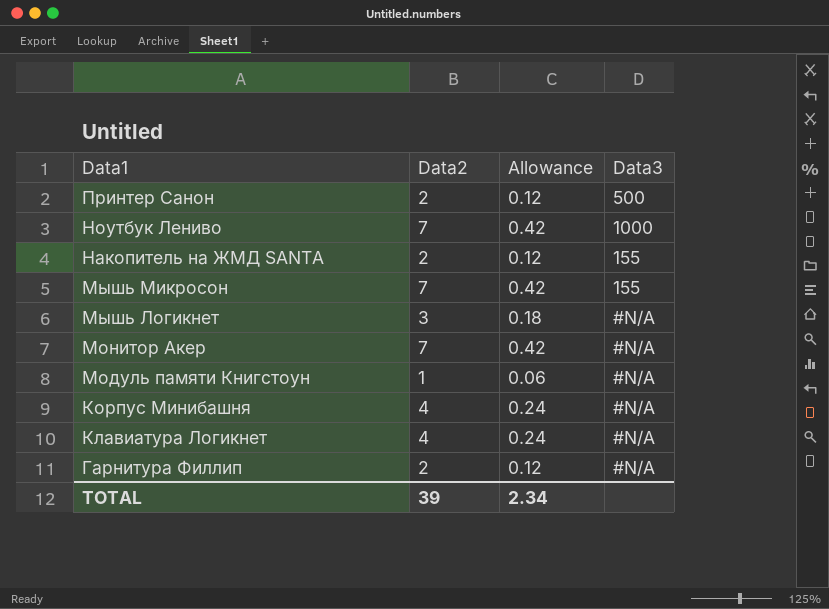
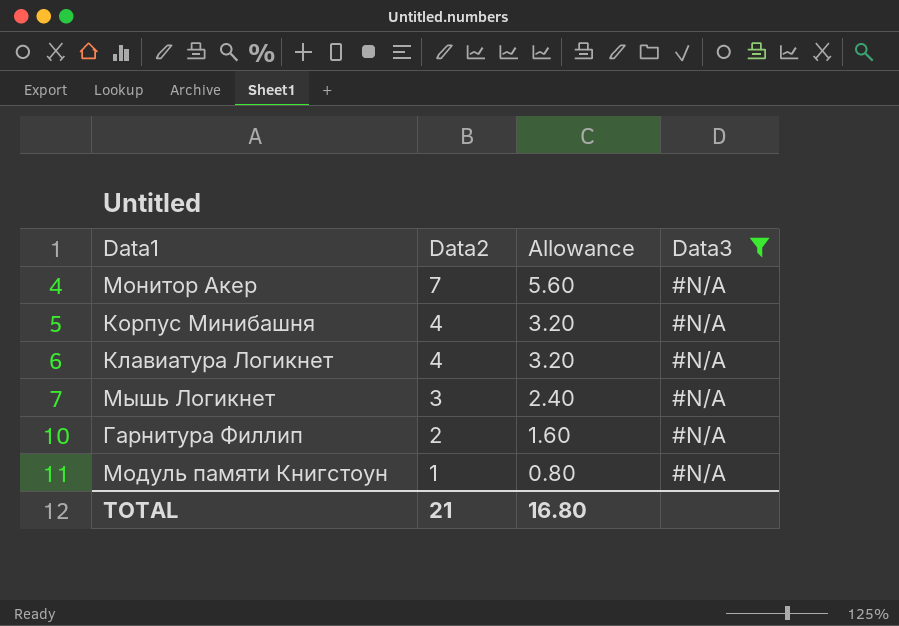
filter: none -> Data3 = #N/A
row order: Data1 descending -> Data2 descending
column Allowance | formula: [Data2] * 0.06 -> [Data2] * 0.8
TOTAL | Data2: 39 -> 21
TOTAL | Allowance: 2.34 -> 16.80

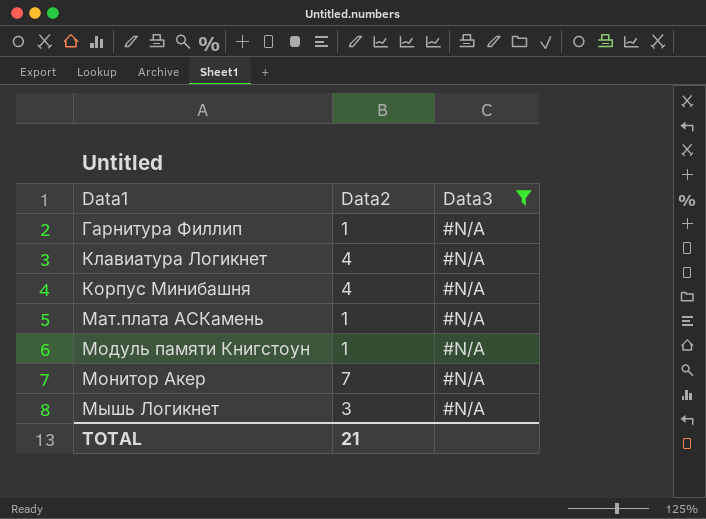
row order: Data2 descending -> Data1 ascending
column Allowance | formula: [Data2] * 0.8 -> none
Гарнитура Филлип | Data2: 2 -> 1
row Мат.плата АСКамень: none -> 1 | #N/A

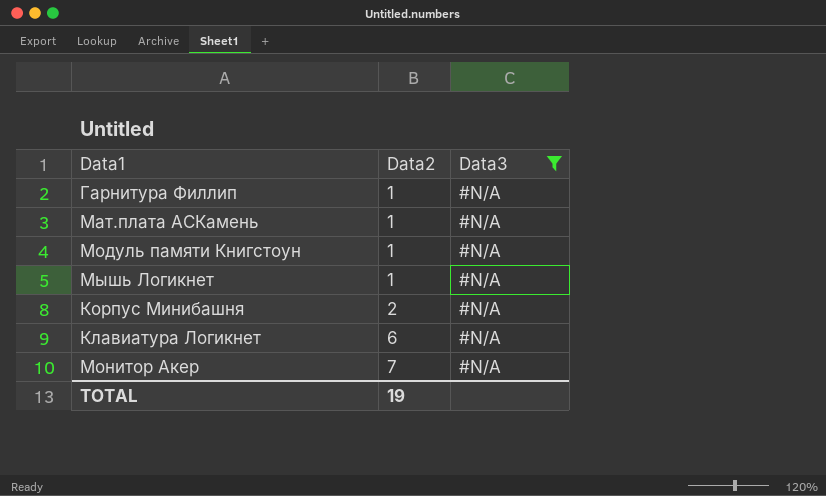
row order: Data1 ascending -> Data2 ascending
Мышь Логикнет | Data2: 3 -> 1
Корпус Минибашня | Data2: 4 -> 2
Клавиатура Логикнет | Data2: 4 -> 6
TOTAL | Data2: 21 -> 19

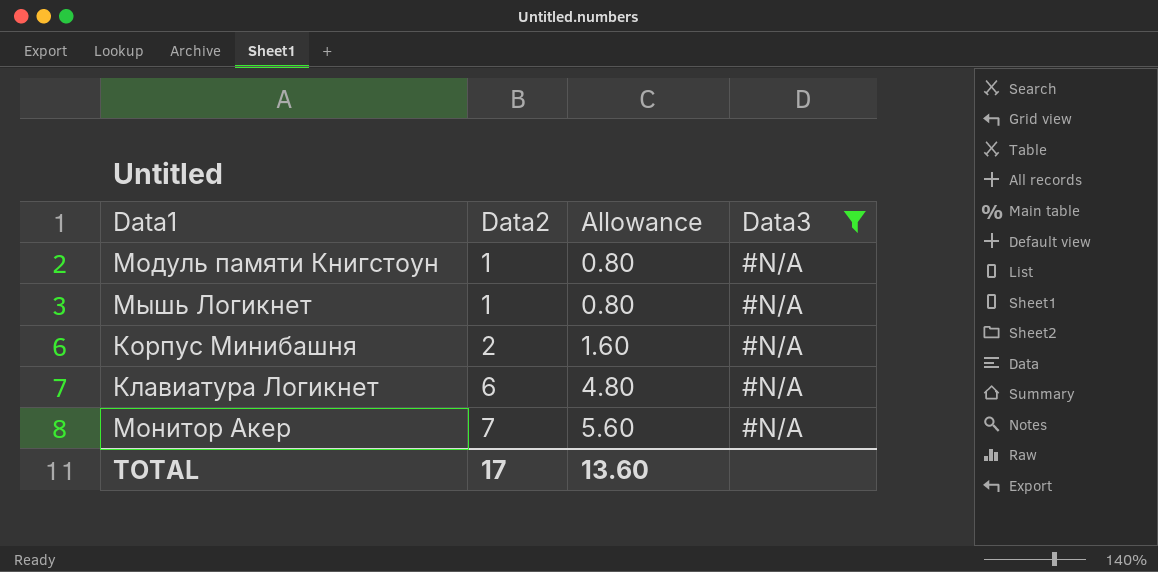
column Allowance | formula: none -> [Data2] * 0.8
row Гарнитура Филлип: 1 | #N/A -> none
row Мат.плата АСКамень: 1 | #N/A -> none
TOTAL | Data2: 19 -> 17

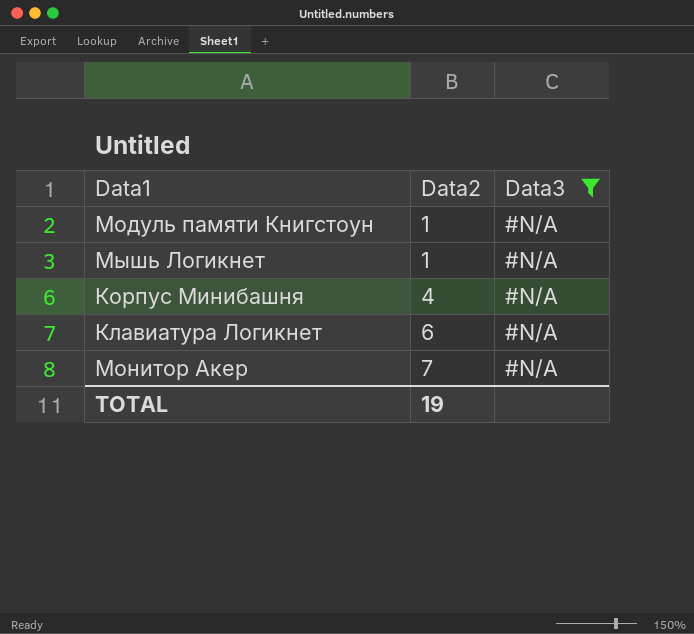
column Allowance | formula: [Data2] * 0.8 -> none
Корпус Минибашня | Data2: 2 -> 4
TOTAL | Data2: 17 -> 19

